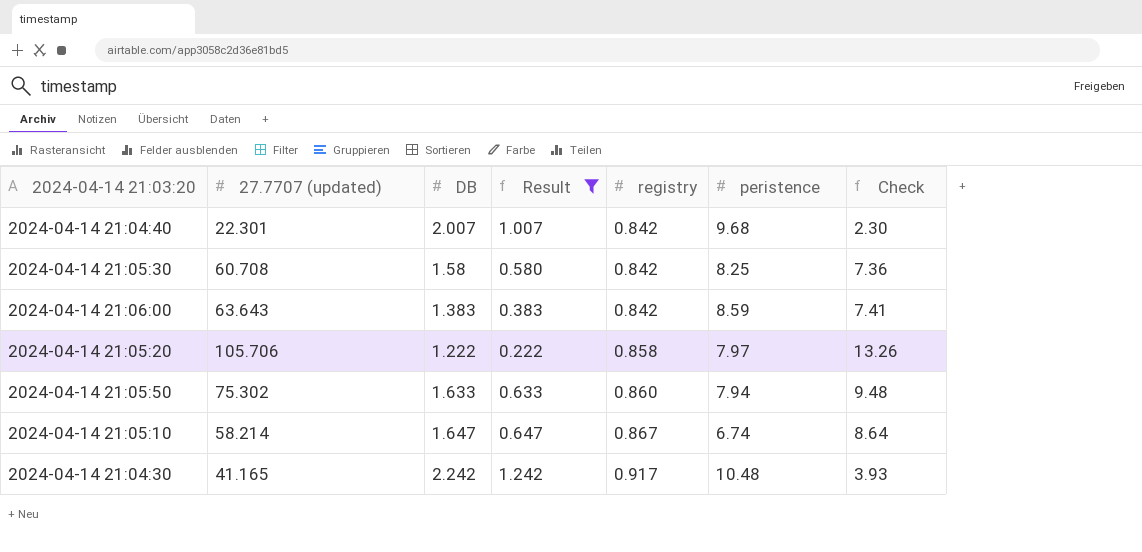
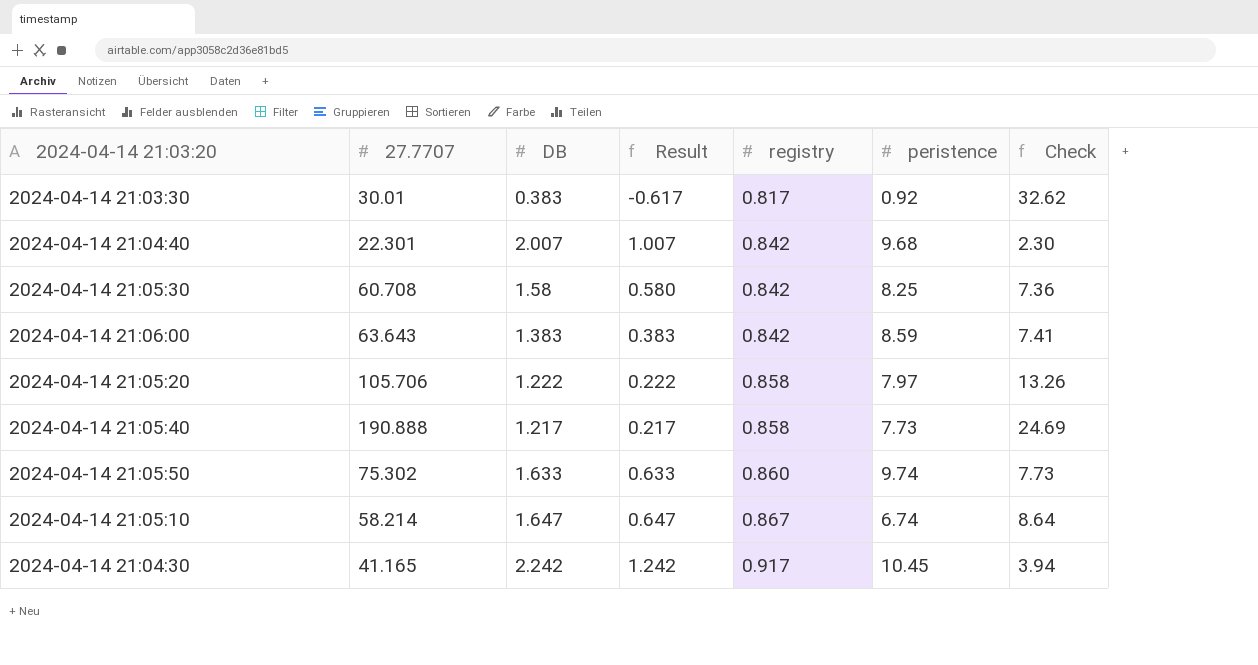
filter: Result >= 0.222 -> none
column name: 27.7707 (updated) -> 27.7707
2024-04-14 21:05:50 | peristence: 7.94 -> 9.74
2024-04-14 21:05:50 | Check: 9.48 -> 7.73
2024-04-14 21:04:30 | peristence: 10.48 -> 10.45
2024-04-14 21:04:30 | Check: 3.93 -> 3.94

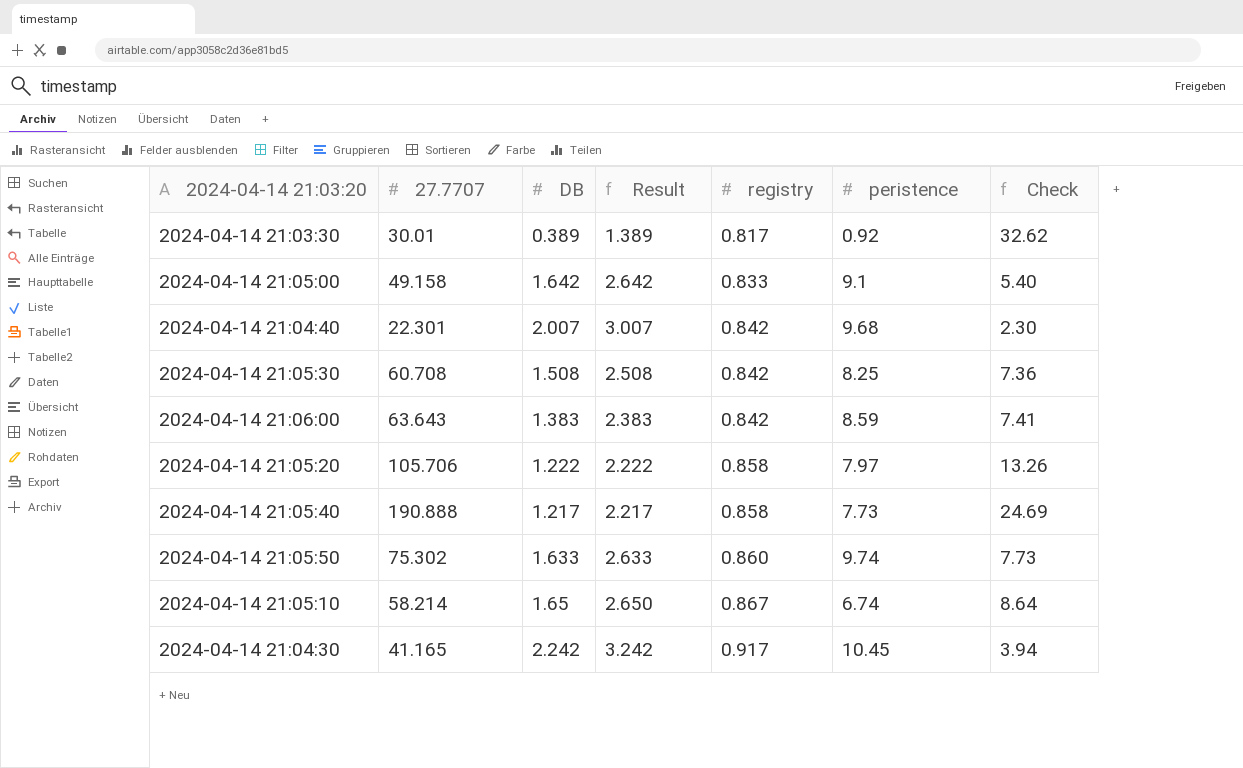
column Result | formula: [DB] - 1 -> [DB] + 1
2024-04-14 21:03:30 | DB: 0.383 -> 0.389
row 2024-04-14 21:05:00: none -> 49.158 | 1.642 | 2.642 | 0.833 | 9.1 | 5.40
2024-04-14 21:05:30 | DB: 1.58 -> 1.508
2024-04-14 21:05:10 | DB: 1.647 -> 1.65

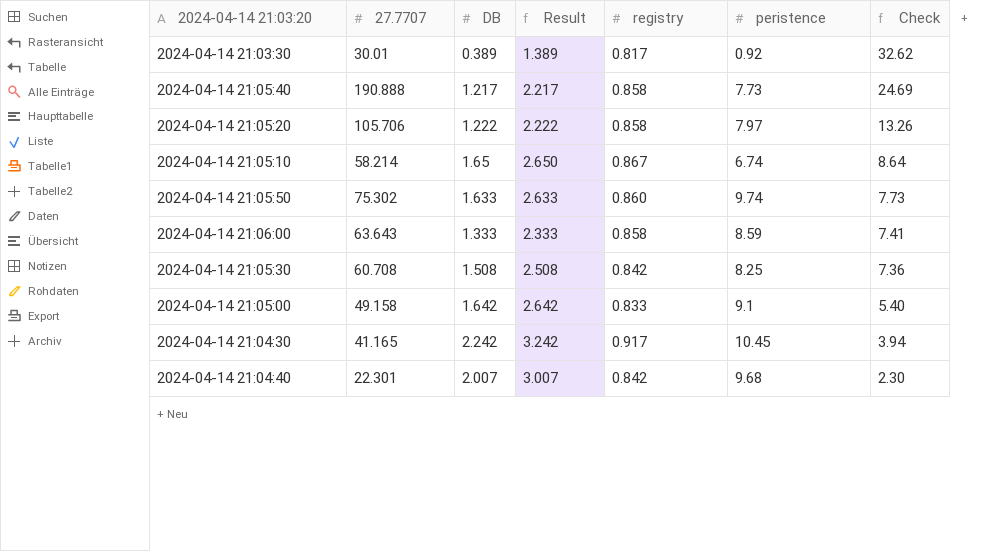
row order: registry ascending -> Check descending
2024-04-14 21:06:00 | DB: 1.383 -> 1.333
2024-04-14 21:06:00 | Result: 2.383 -> 2.333
2024-04-14 21:06:00 | registry: 0.842 -> 0.858

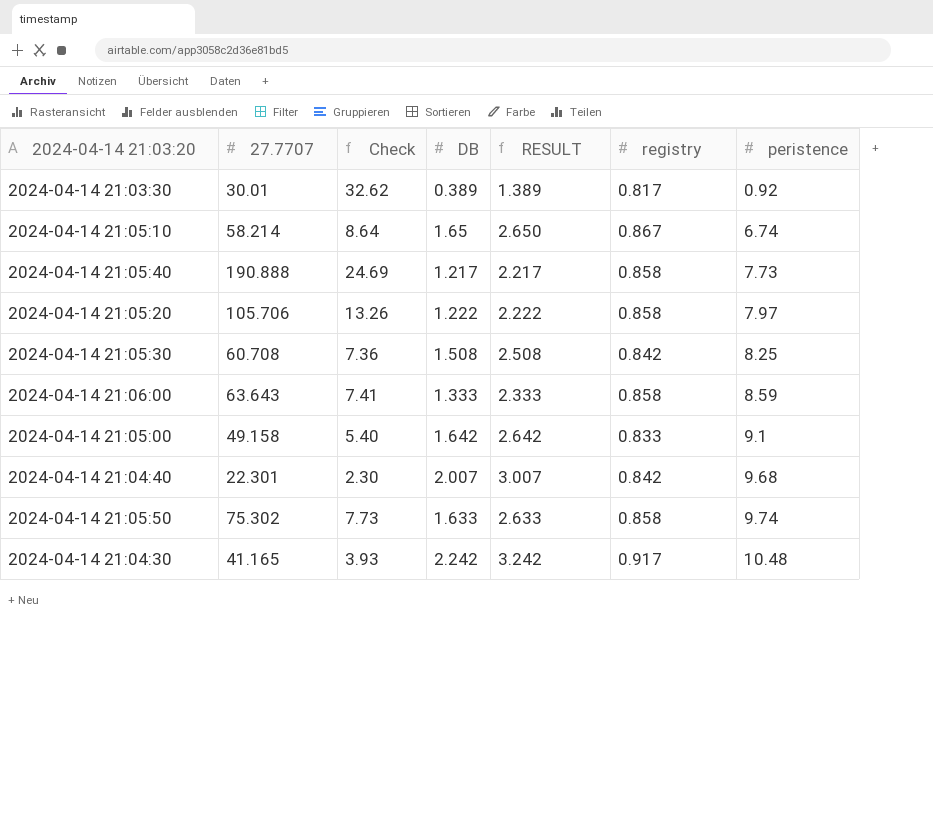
row order: Check descending -> peristence ascending
column Check | position: 7 -> 3
column name: Result -> RESULT
2024-04-14 21:05:50 | registry: 0.860 -> 0.858
2024-04-14 21:04:30 | Check: 3.94 -> 3.93
2024-04-14 21:04:30 | peristence: 10.45 -> 10.48

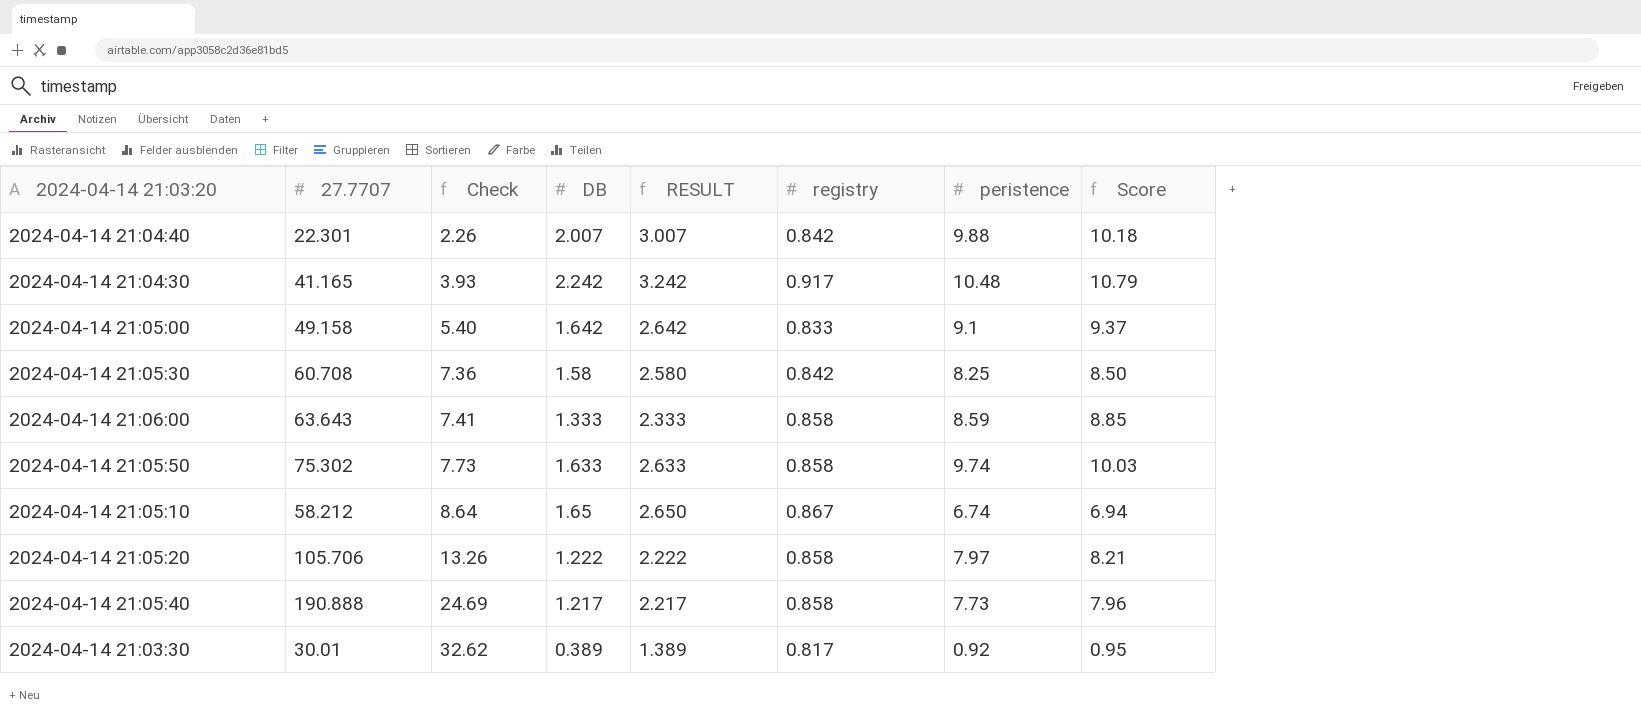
row order: peristence ascending -> Check ascending
column Score | formula: none -> [peristence] * 1.03
2024-04-14 21:04:40 | Check: 2.30 -> 2.26
2024-04-14 21:04:40 | peristence: 9.68 -> 9.88
2024-04-14 21:05:30 | DB: 1.508 -> 1.58
2024-04-14 21:05:30 | RESULT: 2.508 -> 2.580
2024-04-14 21:05:10 | 27.7707: 58.214 -> 58.212

